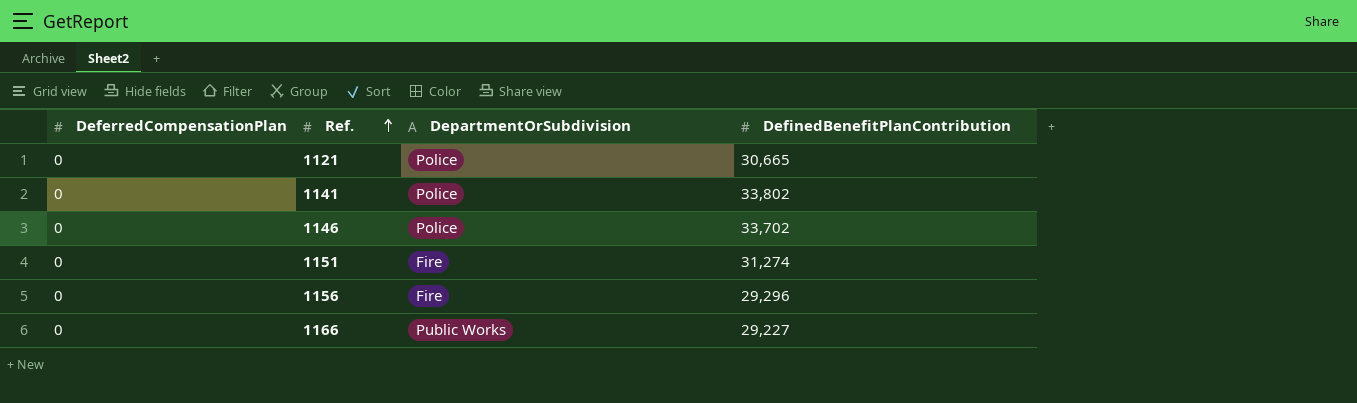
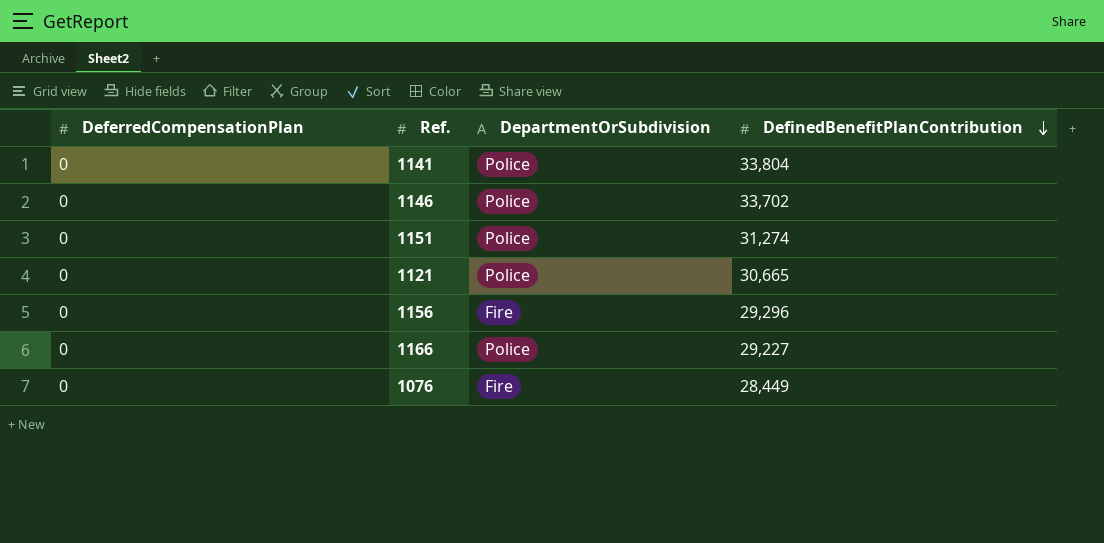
row order: Ref. ascending -> DefinedBenefitPlanContribution descending
1141 | DefinedBenefitPlanContribution: 33,802 -> 33,804
1151 | DepartmentOrSubdivision: Fire -> Police
1166 | DepartmentOrSubdivision: Public Works -> Police
row 1076: none -> 0 | Fire | 28,449

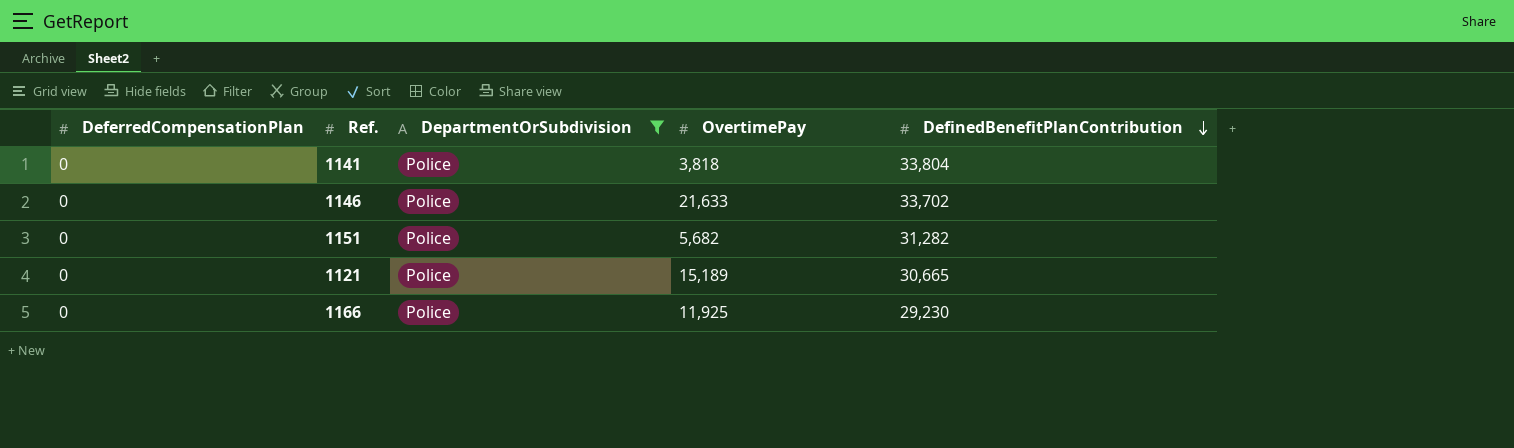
filter: none -> DepartmentOrSubdivision = Police
column OvertimePay | position: none -> 4
1151 | DefinedBenefitPlanContribution: 31,274 -> 31,282
1166 | DefinedBenefitPlanContribution: 29,227 -> 29,230

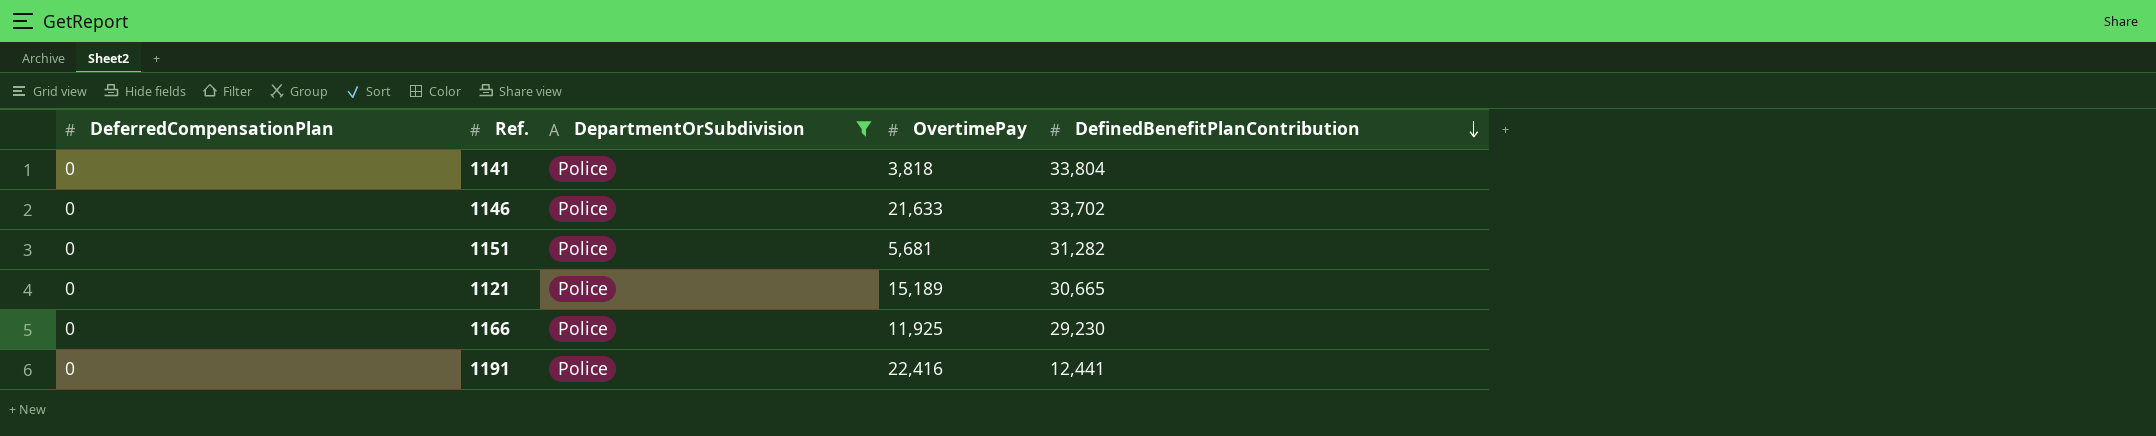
1151 | OvertimePay: 5,682 -> 5,681
row 1191: none -> 0 | Police | 22,416 | 12,441

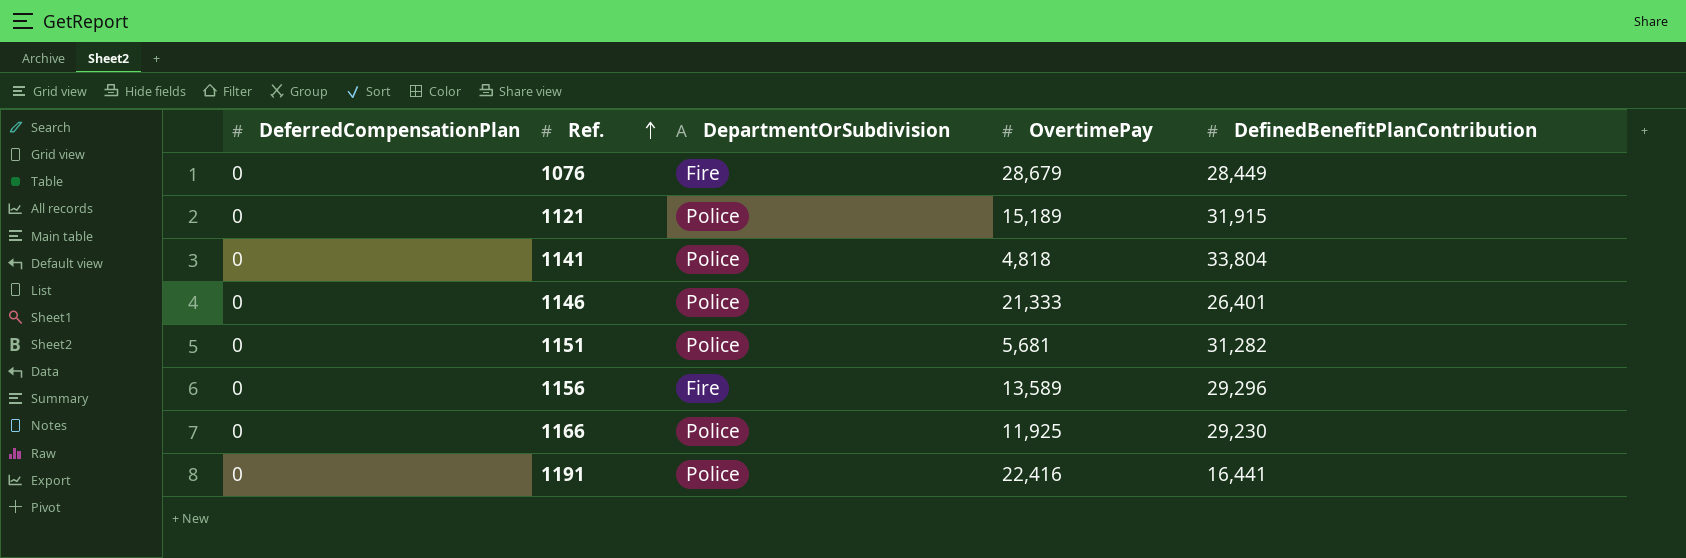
filter: DepartmentOrSubdivision = Police -> none
row order: DefinedBenefitPlanContribution descending -> Ref. ascending
1121 | DefinedBenefitPlanContribution: 30,665 -> 31,915
1141 | OvertimePay: 3,818 -> 4,818
1146 | OvertimePay: 21,633 -> 21,333
1146 | DefinedBenefitPlanContribution: 33,702 -> 26,401
1191 | DefinedBenefitPlanContribution: 12,441 -> 16,441

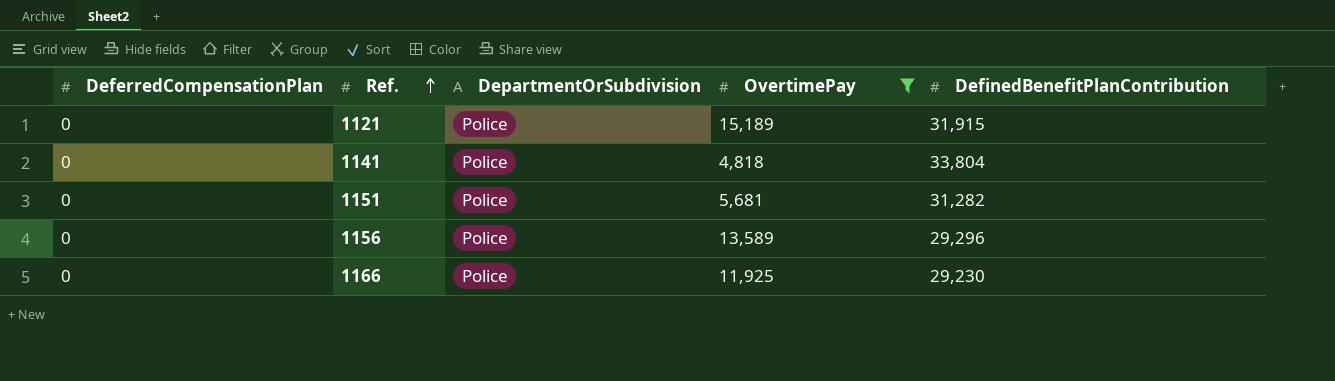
filter: none -> OvertimePay <= 15,189
1156 | DepartmentOrSubdivision: Fire -> Police

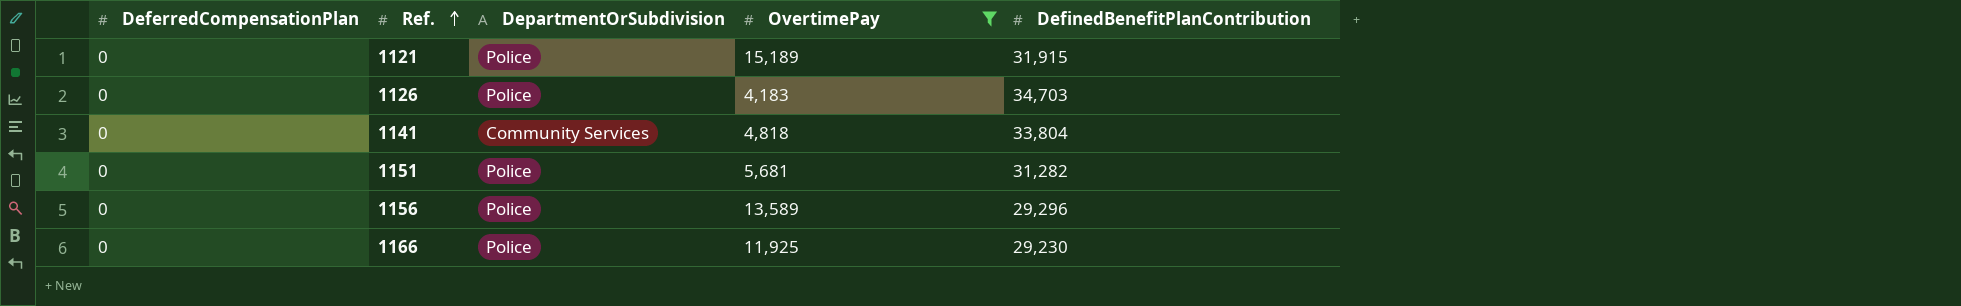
row 1126: none -> 0 | Police | 4,183 | 34,703
1141 | DepartmentOrSubdivision: Police -> Community Services

